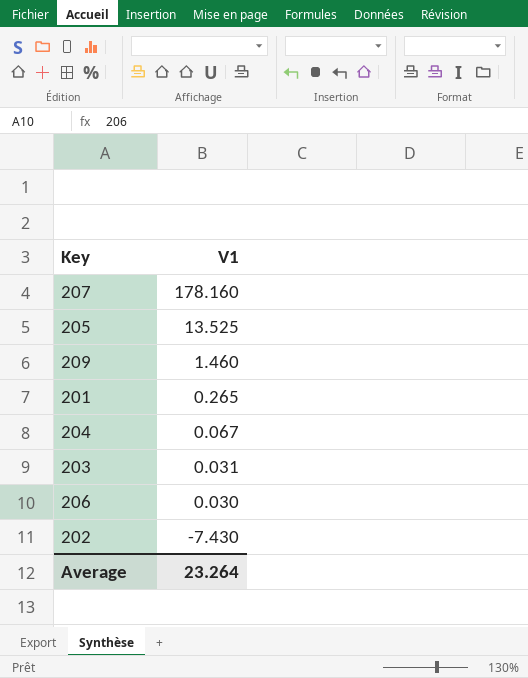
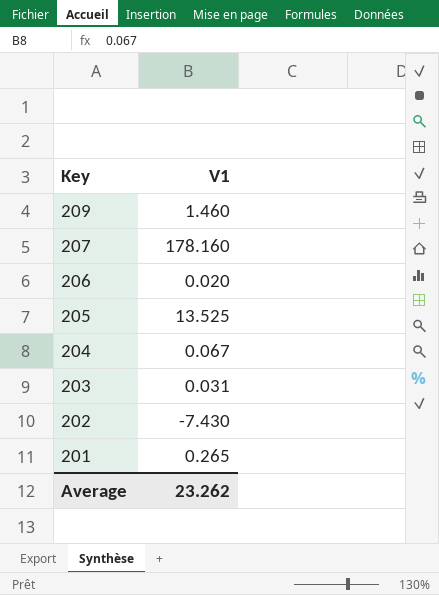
row order: V1 descending -> Key descending
206 | V1: 0.030 -> 0.020
Average | V1: 23.264 -> 23.262

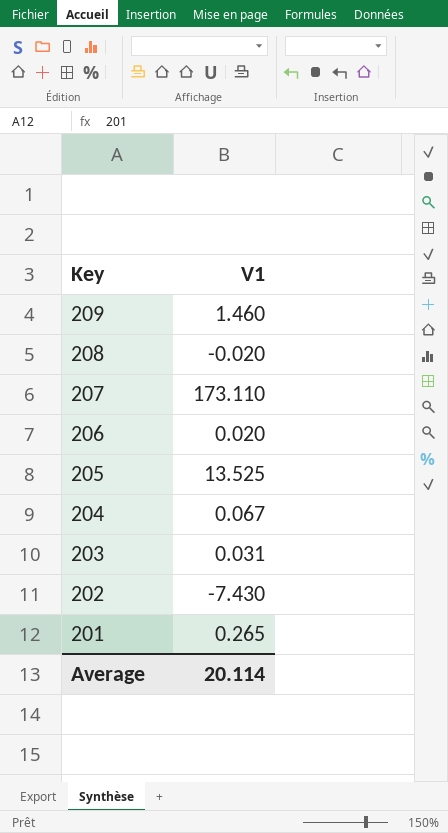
row 208: none -> -0.020
207 | V1: 178.160 -> 173.110
Average | V1: 23.262 -> 20.114

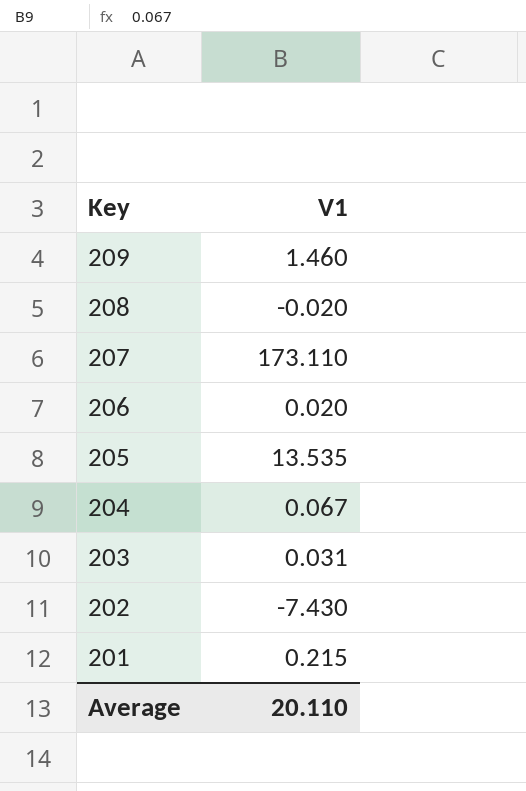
205 | V1: 13.525 -> 13.535
201 | V1: 0.265 -> 0.215
Average | V1: 20.114 -> 20.110

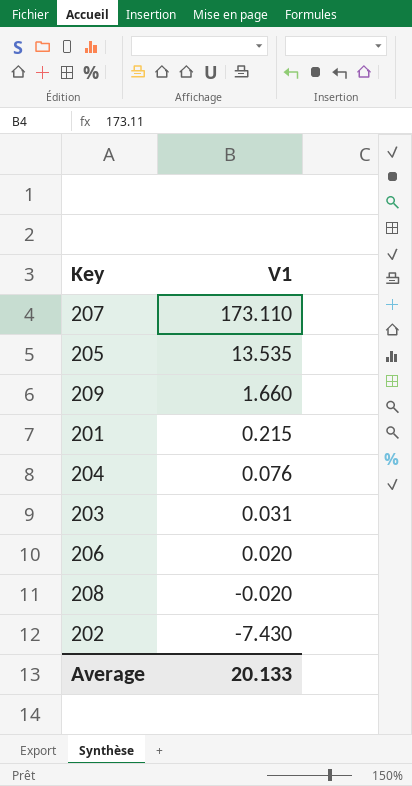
row order: Key descending -> V1 descending
209 | V1: 1.460 -> 1.660
204 | V1: 0.067 -> 0.076
Average | V1: 20.110 -> 20.133

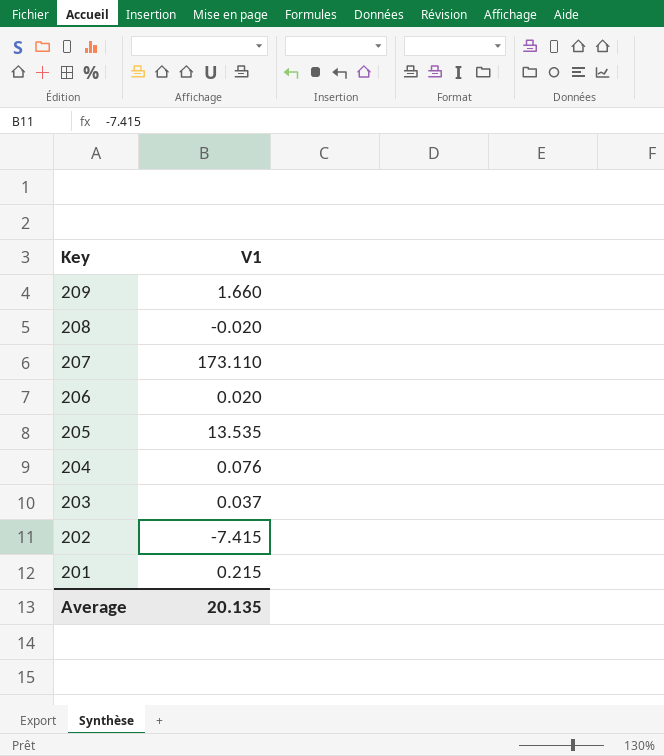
row order: V1 descending -> Key descending
203 | V1: 0.031 -> 0.037
202 | V1: -7.430 -> -7.415
Average | V1: 20.133 -> 20.135

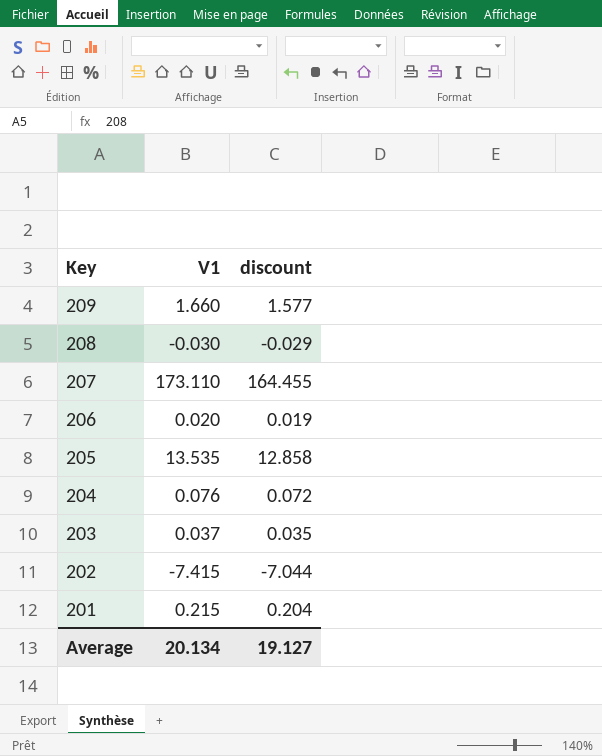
column discount | formula: none -> [V1] * 0.95
208 | V1: -0.020 -> -0.030
Average | V1: 20.135 -> 20.134

